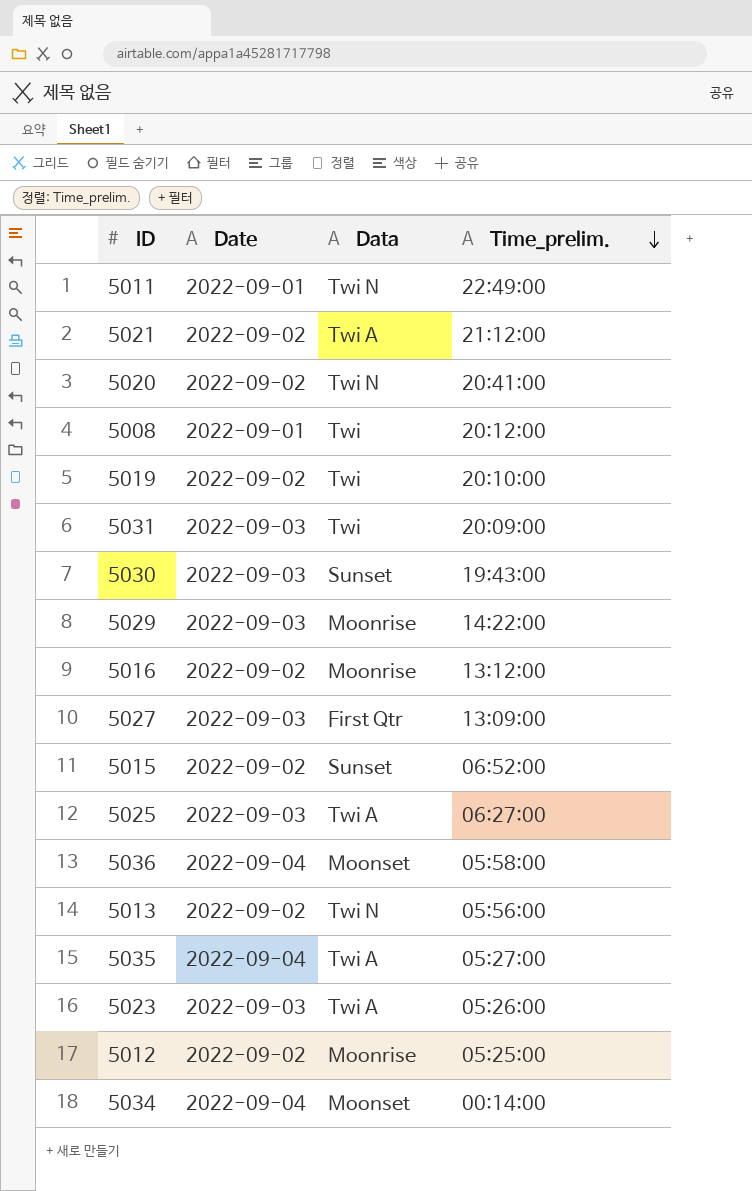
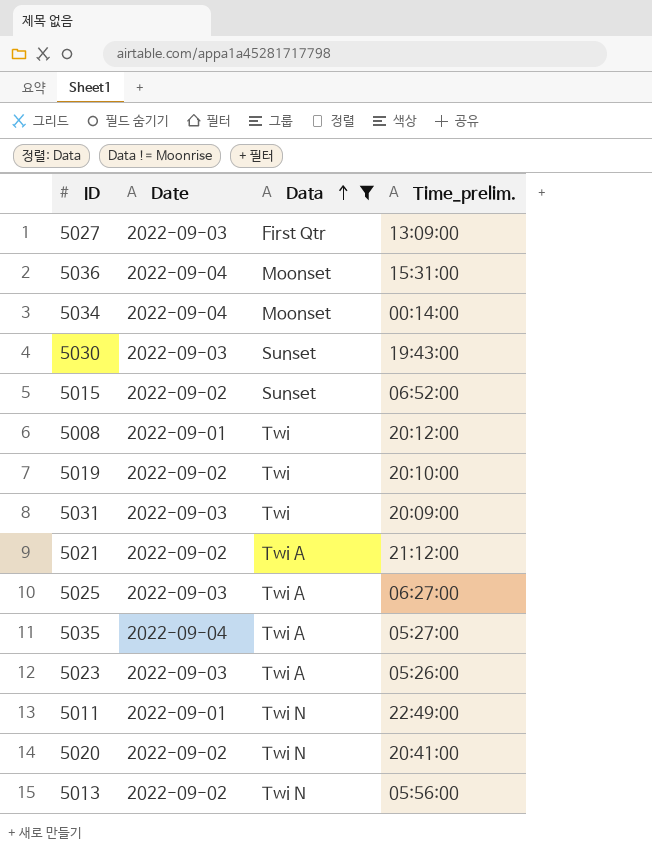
filter: none -> Data != Moonrise
row order: Time_prelim. descending -> Data ascending
5036 | Time_prelim.: 05:58:00 -> 15:31:00

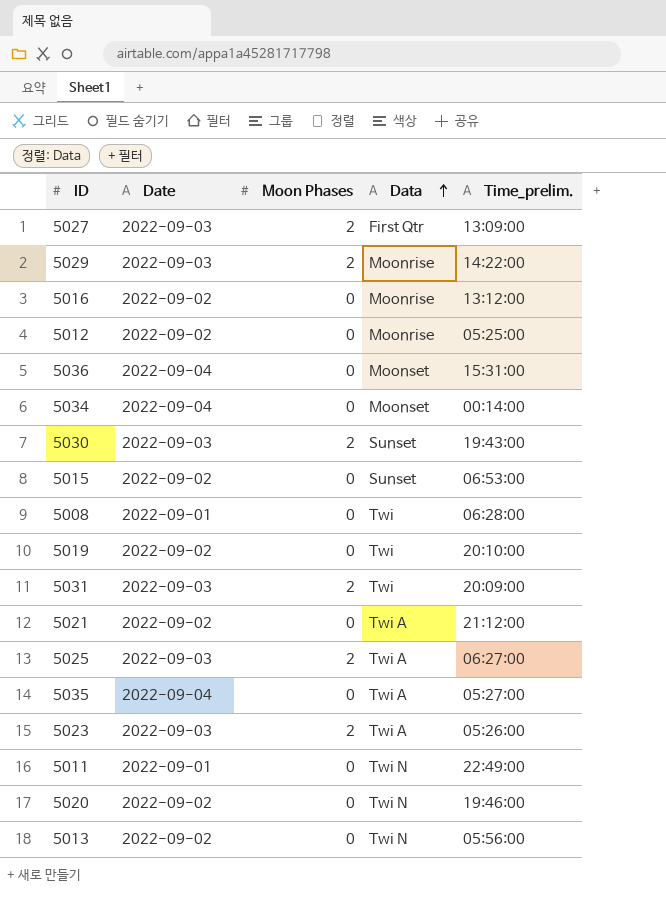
filter: Data != Moonrise -> none
column Moon Phases | position: none -> 3
5015 | Time_prelim.: 06:52:00 -> 06:53:00
5008 | Time_prelim.: 20:12:00 -> 06:28:00
5020 | Time_prelim.: 20:41:00 -> 19:46:00

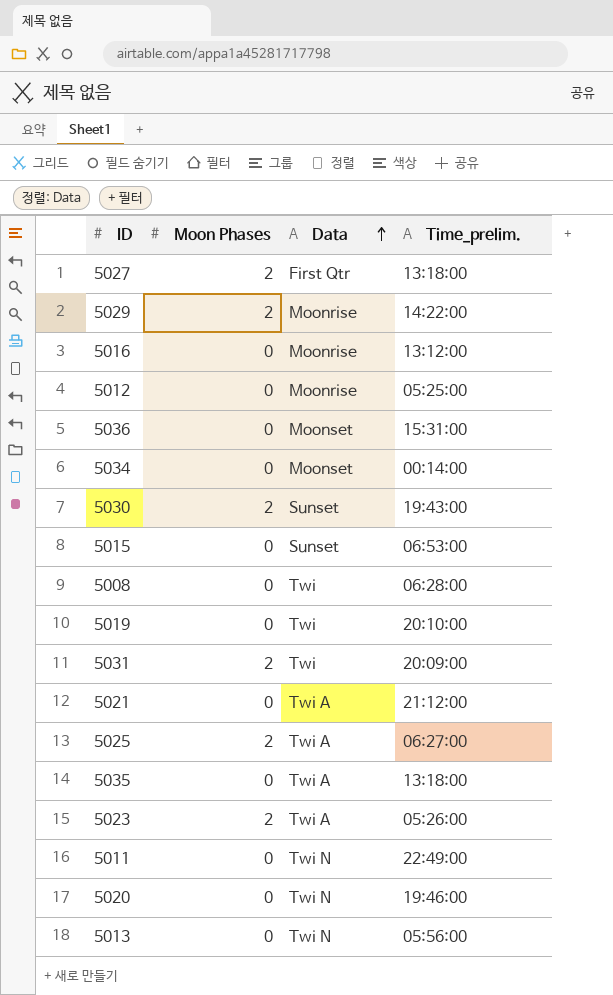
column Date | position: 2 -> none
5027 | Time_prelim.: 13:09:00 -> 13:18:00
5035 | Time_prelim.: 05:27:00 -> 13:18:00

